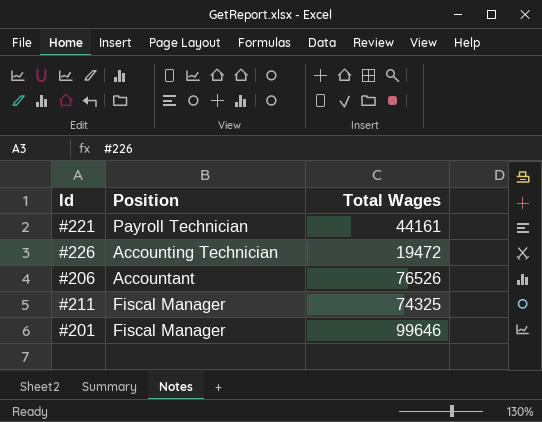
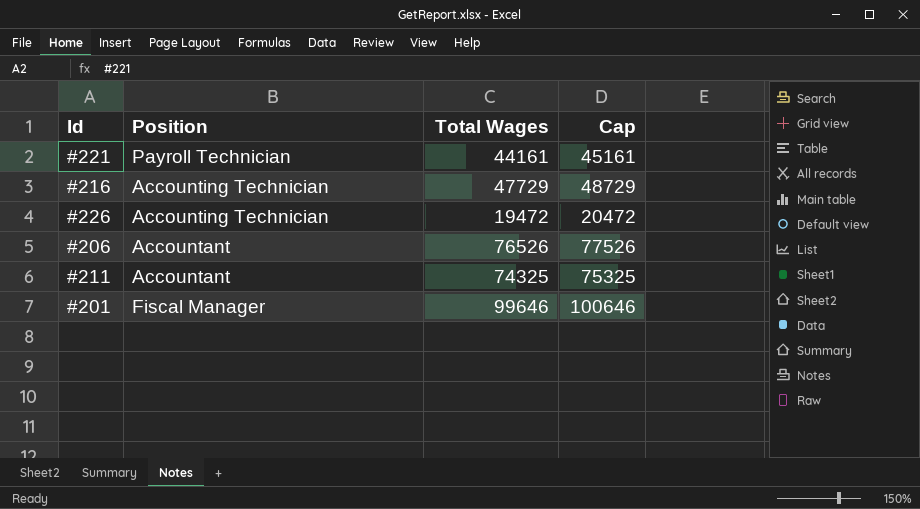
column Cap | formula: none -> [Total Wages] + 1000
row #216: none -> Accounting Technician | 47729 | 48729
#211 | Position: Fiscal Manager -> Accountant

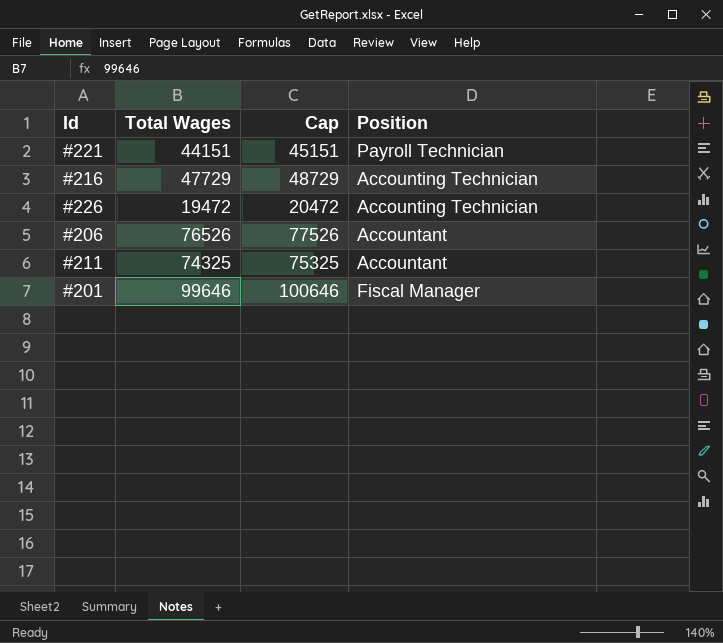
column Position | position: 2 -> 4
#221 | Total Wages: 44161 -> 44151
#221 | Cap: 45161 -> 45151

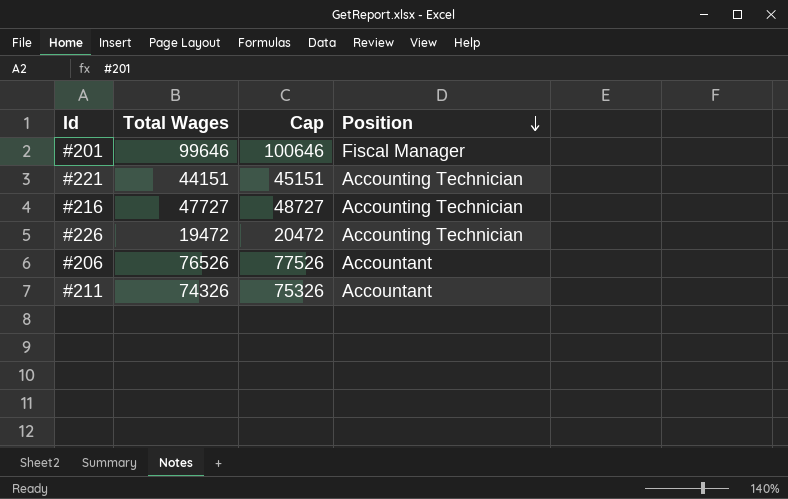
row order: none -> Position descending
#221 | Position: Payroll Technician -> Accounting Technician
#216 | Total Wages: 47729 -> 47727
#216 | Cap: 48729 -> 48727
#211 | Total Wages: 74325 -> 74326
#211 | Cap: 75325 -> 75326

